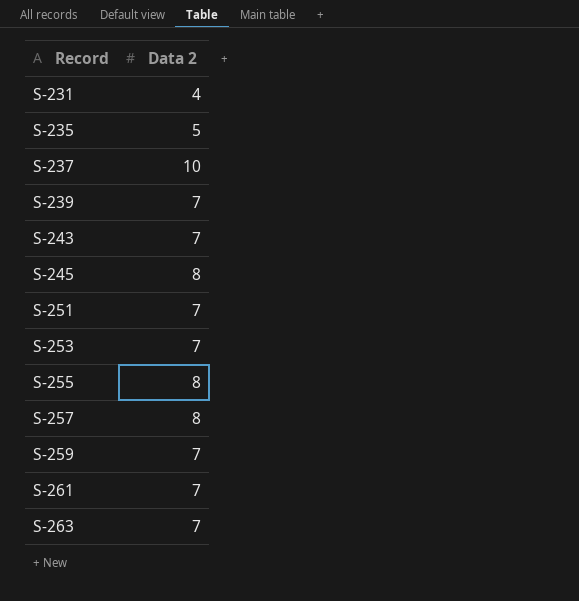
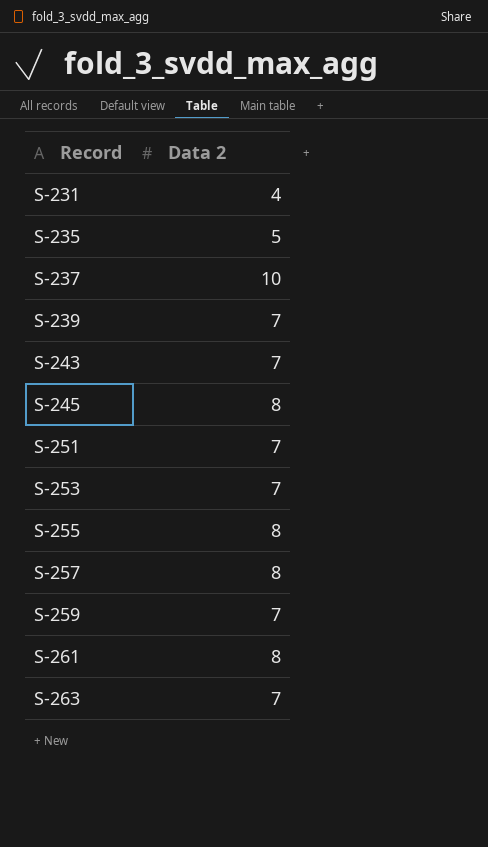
S-261 | Data 2: 7 -> 8

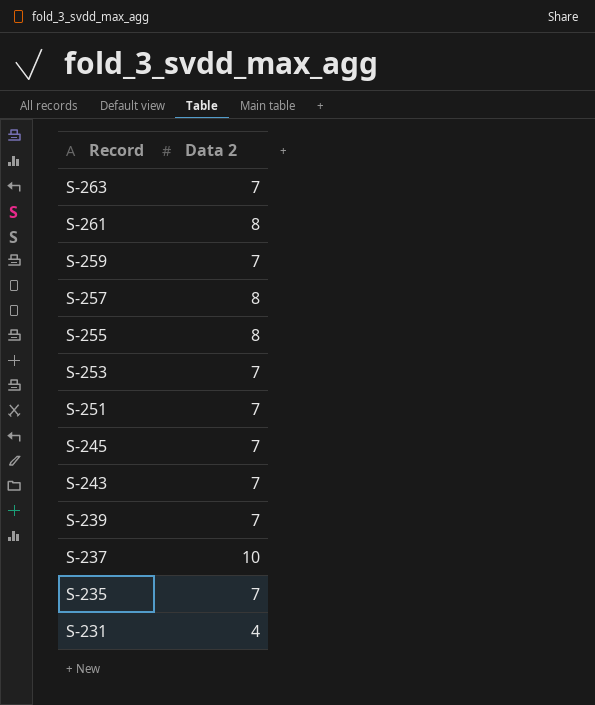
row order: Record ascending -> Record descending
S-245 | Data 2: 8 -> 7
S-235 | Data 2: 5 -> 7

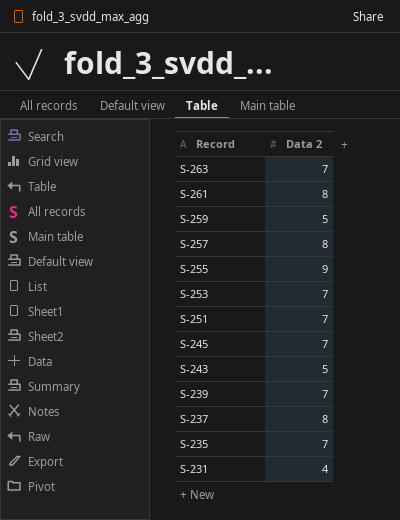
S-259 | Data 2: 7 -> 5
S-255 | Data 2: 8 -> 9
S-243 | Data 2: 7 -> 5
S-237 | Data 2: 10 -> 8

